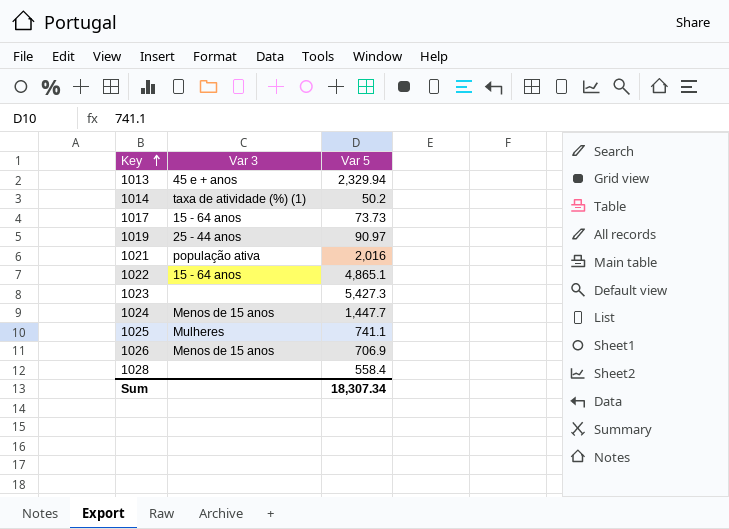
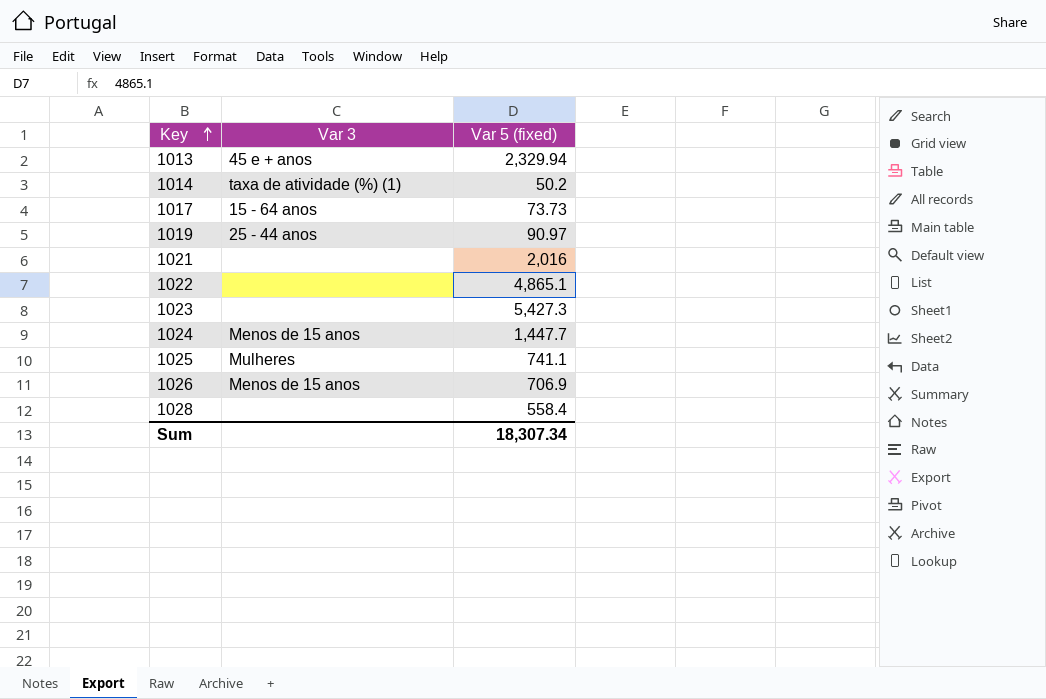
column name: Var 5 -> Var 5 (fixed)
1021 | Var 3: população ativa -> none
1022 | Var 3: 15 - 64 anos -> none

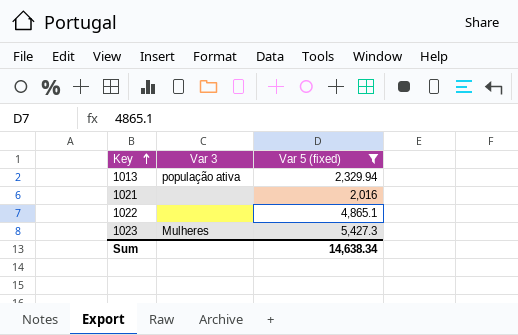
filter: none -> Var 5 (fixed) >= 2,016
1013 | Var 3: 45 e + anos -> população ativa
1023 | Var 3: none -> Mulheres
Sum | Var 5 (fixed): 18,307.34 -> 14,638.34

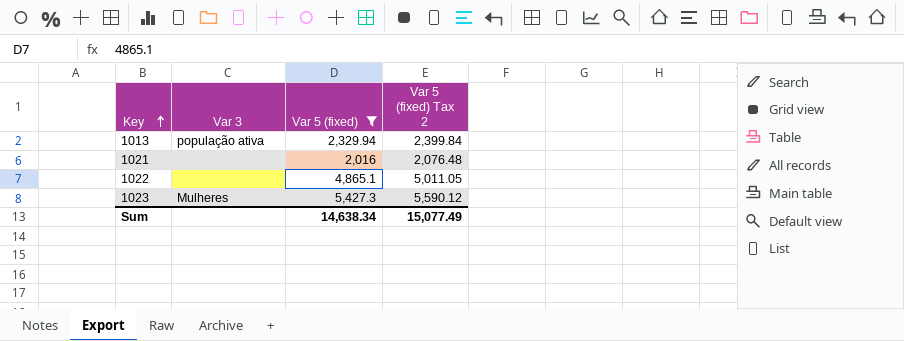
column Var 5 (fixed) Tax 2 | formula: none -> [Var 5 (fixed)] * 1.03

